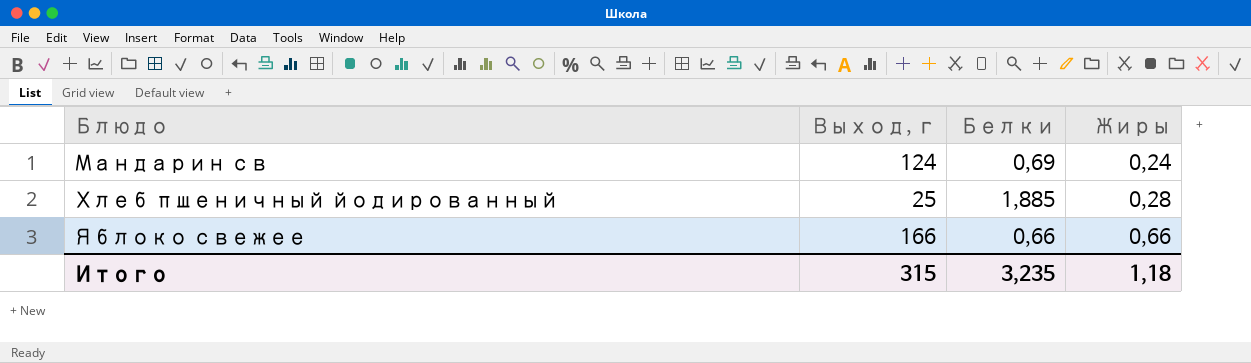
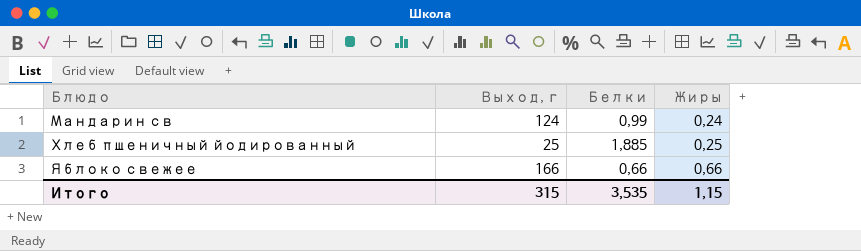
Мандарин св | Белки: 0,69 -> 0,99
Хлеб пшеничный йодированный | Жиры: 0,28 -> 0,25
Итого | Белки: 3,235 -> 3,535
Итого | Жиры: 1,18 -> 1,15

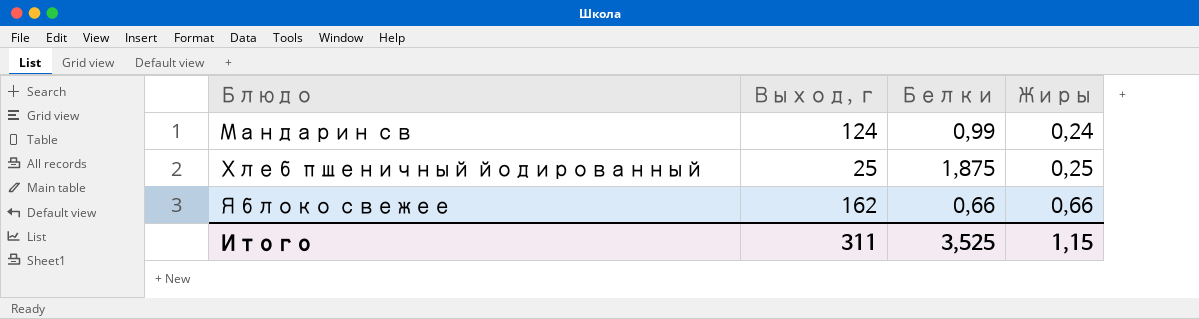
Хлеб пшеничный йодированный | Белки: 1,885 -> 1,875
Яблоко свежее | Выход, г: 166 -> 162
Итого | Выход, г: 315 -> 311
Итого | Белки: 3,535 -> 3,525

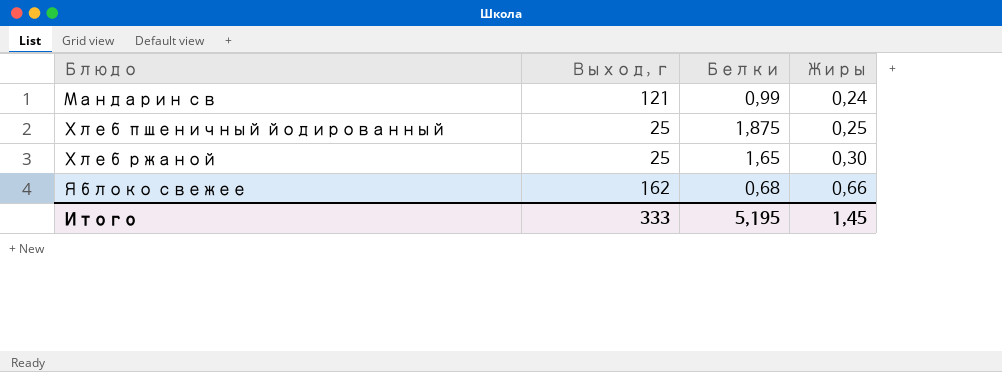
Мандарин св | Выход, г: 124 -> 121
row Хлеб ржаной: none -> 25 | 1,65 | 0,30
Яблоко свежее | Белки: 0,66 -> 0,68
Итого | Выход, г: 311 -> 333
Итого | Белки: 3,525 -> 5,195
Итого | Жиры: 1,15 -> 1,45

